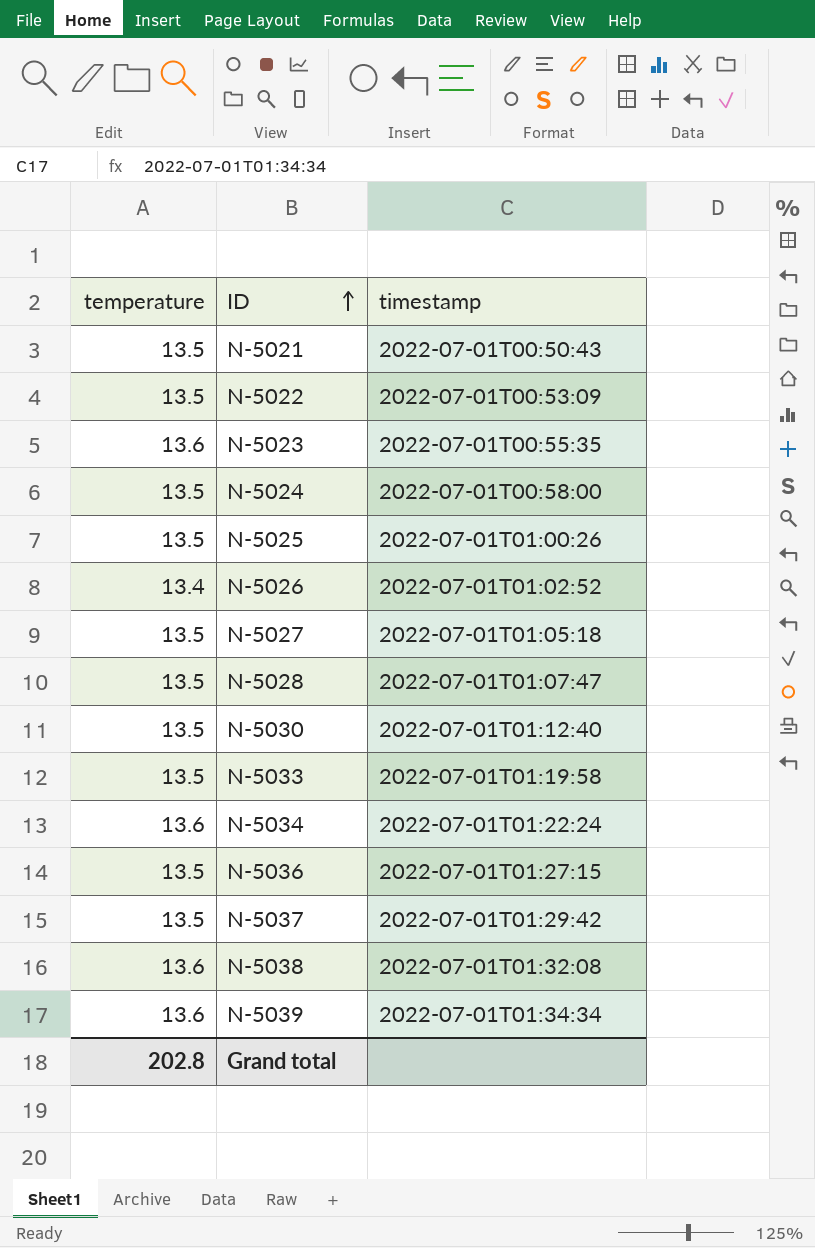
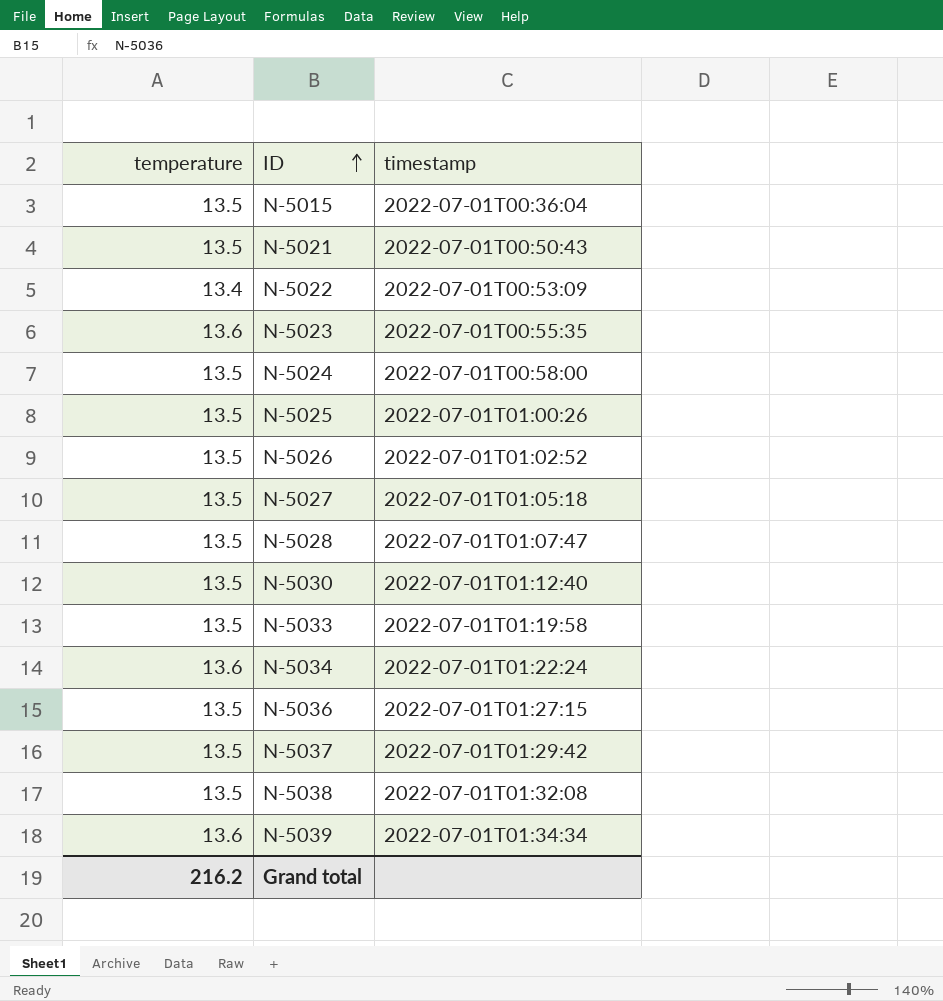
row N-5015: none -> 13.5 | 2022-07-01T00:36:04
N-5022 | temperature: 13.5 -> 13.4
N-5026 | temperature: 13.4 -> 13.5
N-5038 | temperature: 13.6 -> 13.5
Grand total | temperature: 202.8 -> 216.2

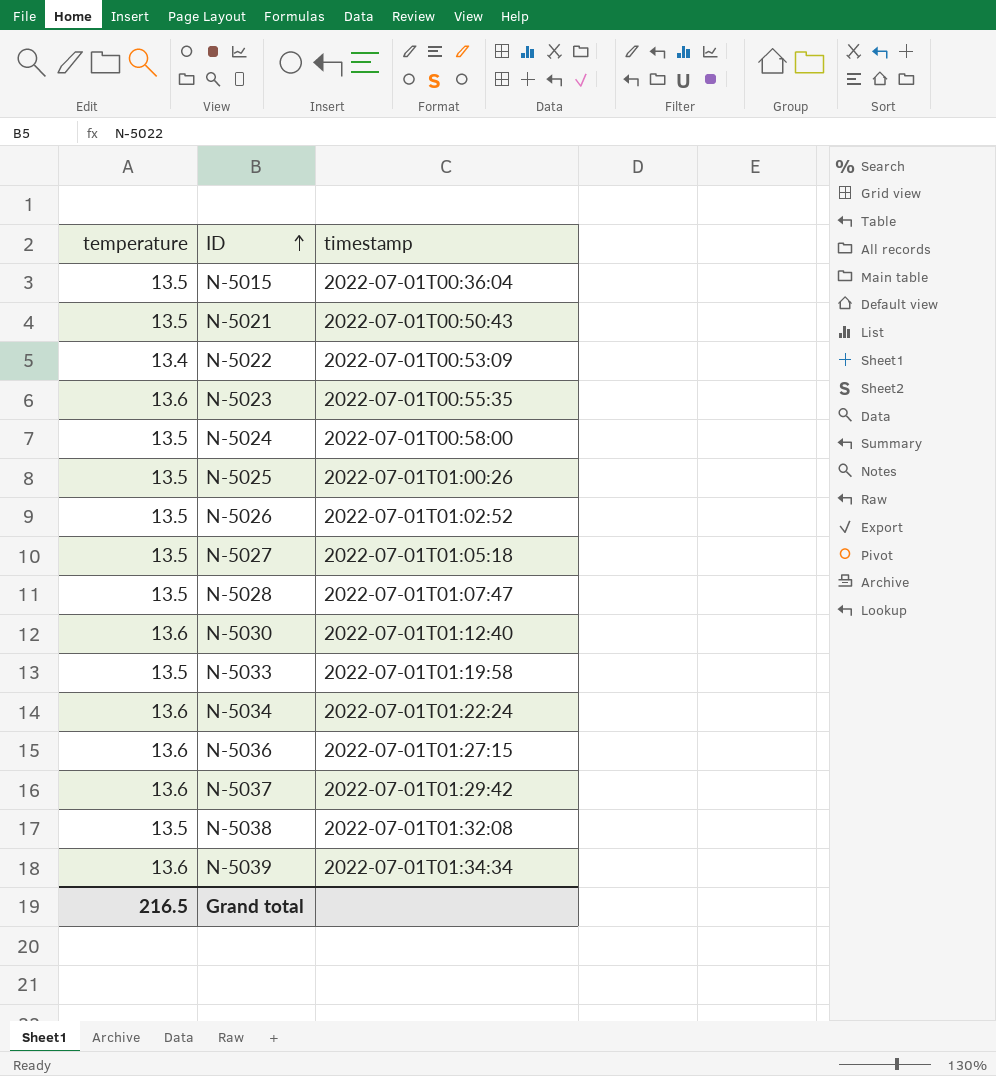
N-5030 | temperature: 13.5 -> 13.6
N-5036 | temperature: 13.5 -> 13.6
N-5037 | temperature: 13.5 -> 13.6
Grand total | temperature: 216.2 -> 216.5

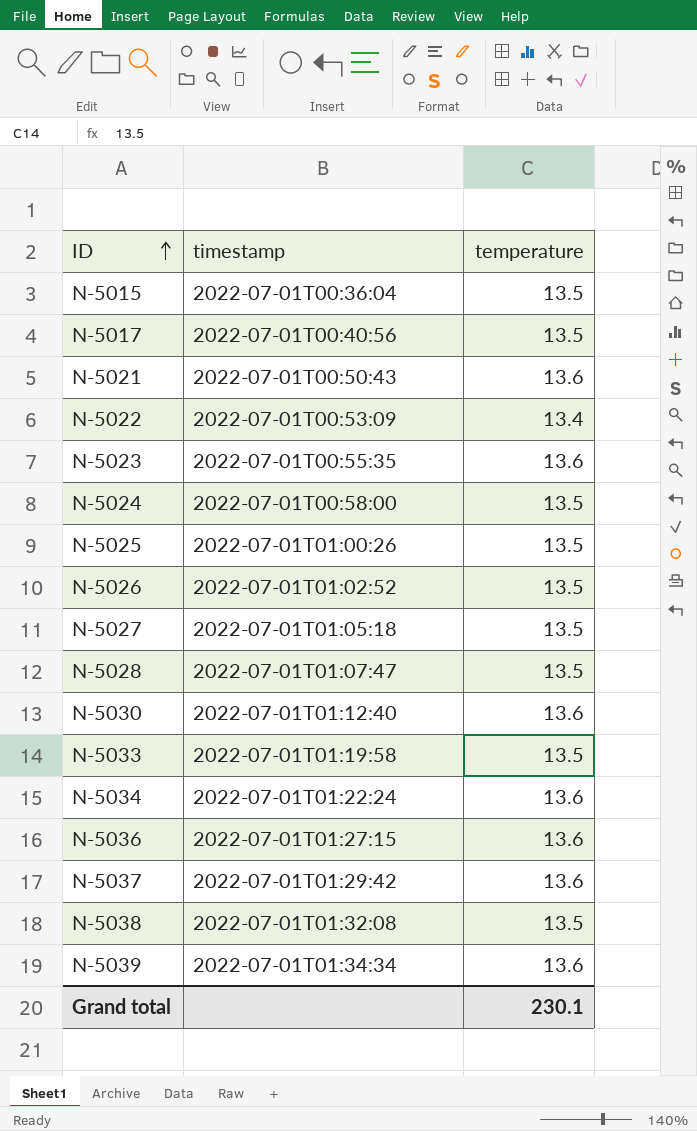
column temperature | position: 1 -> 3
row N-5017: none -> 2022-07-01T00:40:56 | 13.5
N-5021 | temperature: 13.5 -> 13.6
Grand total | temperature: 216.5 -> 230.1

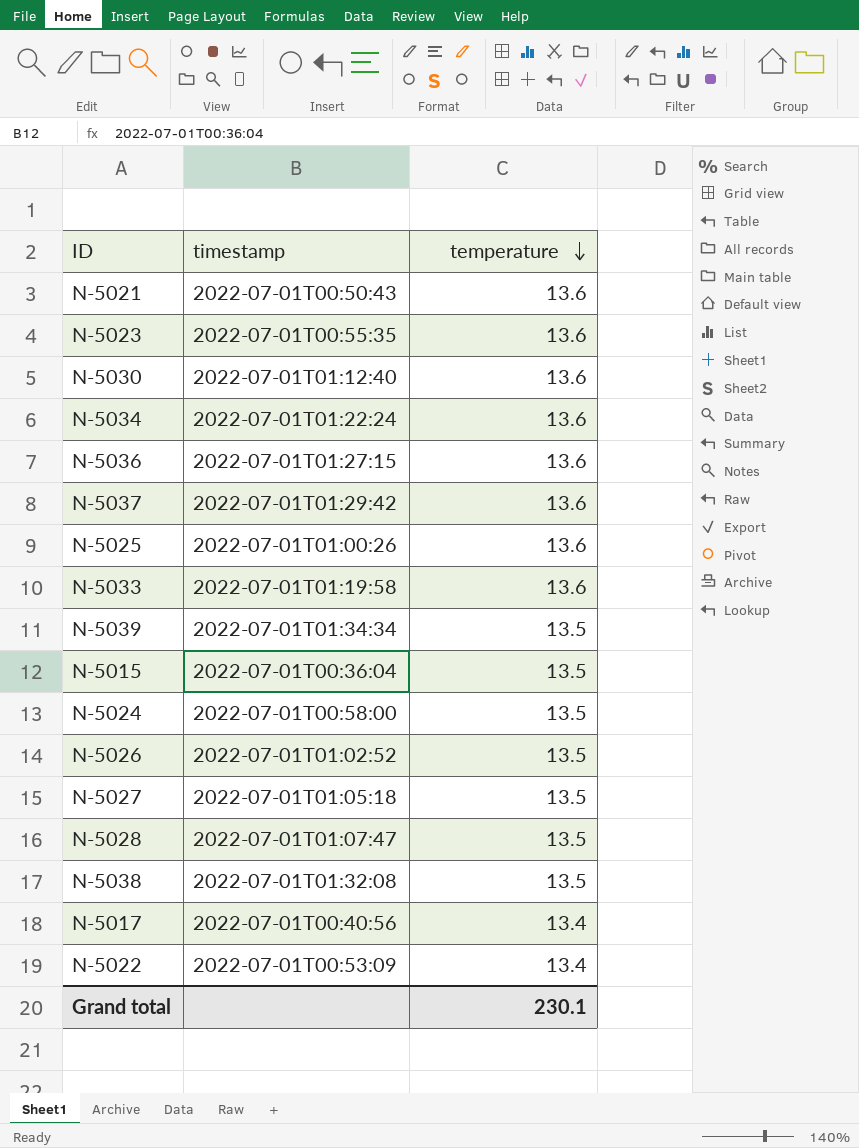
row order: ID ascending -> temperature descending
N-5025 | temperature: 13.5 -> 13.6
N-5033 | temperature: 13.5 -> 13.6
N-5039 | temperature: 13.6 -> 13.5
N-5017 | temperature: 13.5 -> 13.4

